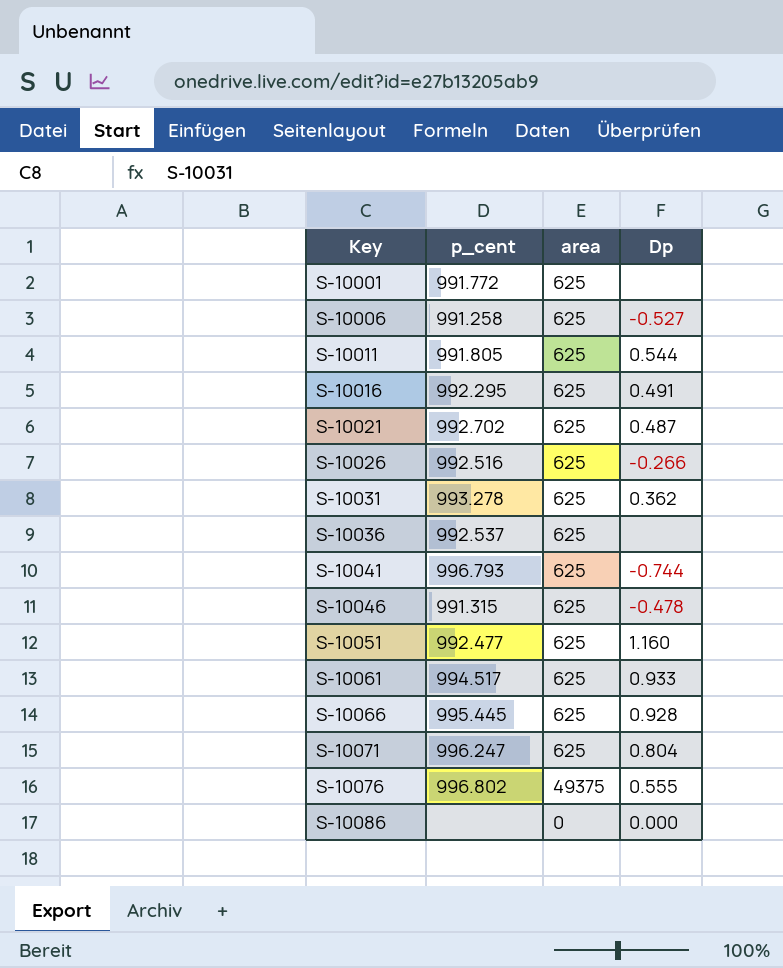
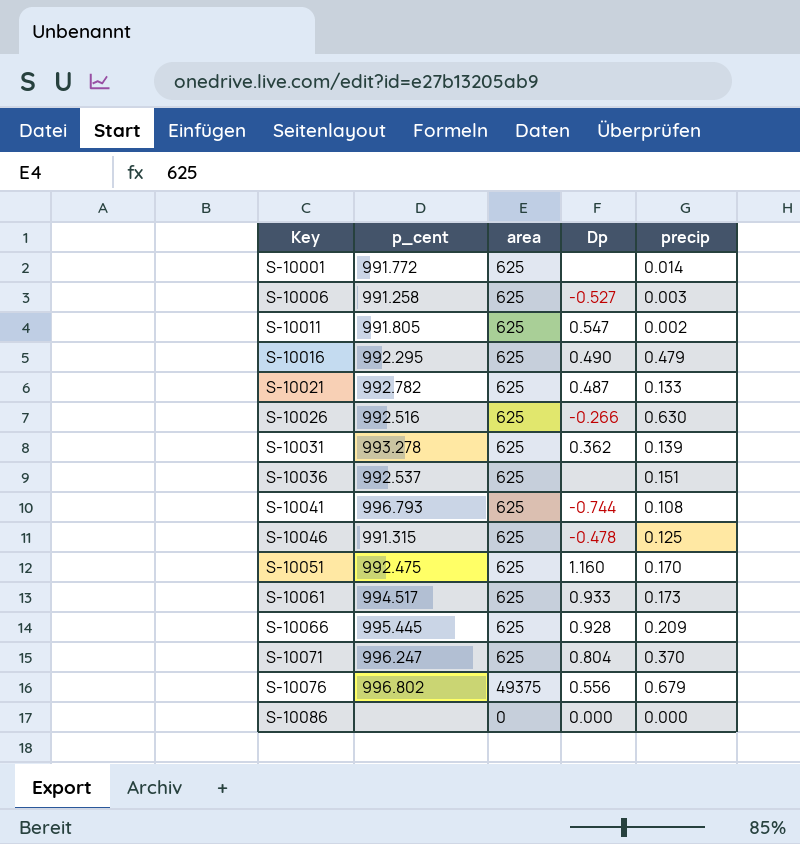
column precip | position: none -> 5
S-10011 | Dp: 0.544 -> 0.547
S-10016 | Dp: 0.491 -> 0.490
S-10021 | p_cent: 992.702 -> 992.782
S-10051 | p_cent: 992.477 -> 992.475
S-10076 | Dp: 0.555 -> 0.556

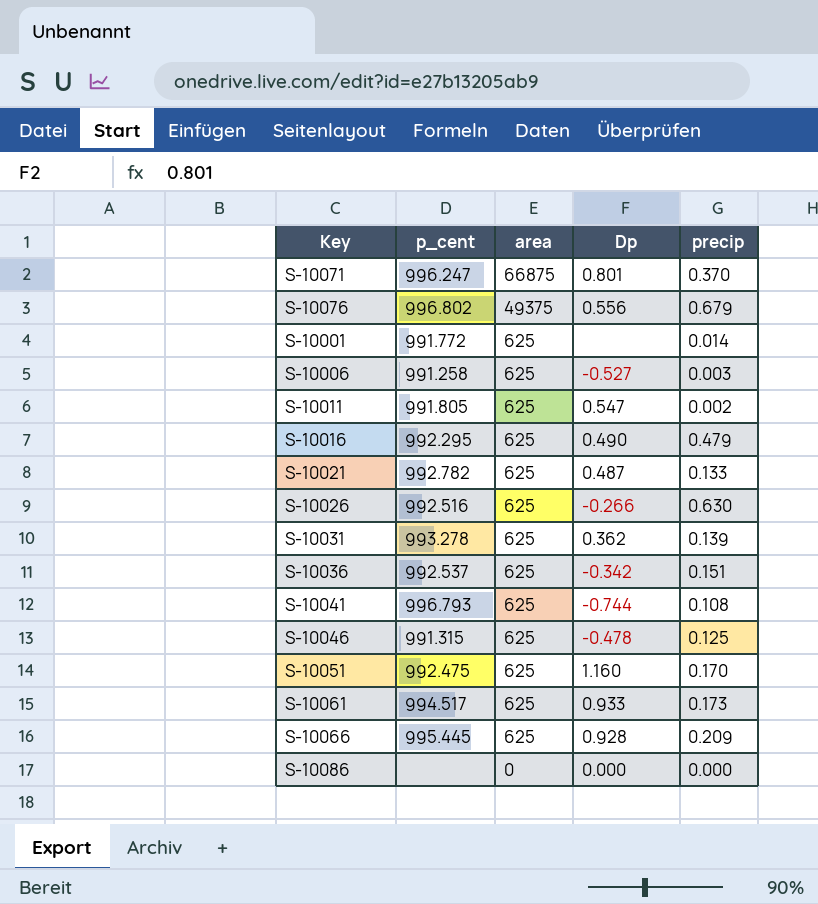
row order: Key ascending -> area descending
S-10071 | area: 625 -> 66875
S-10071 | Dp: 0.804 -> 0.801
S-10036 | Dp: none -> -0.342

